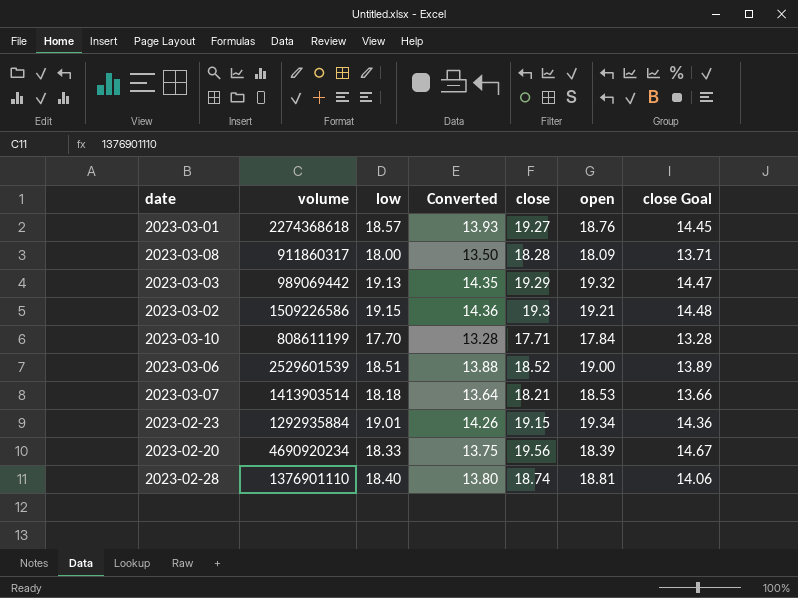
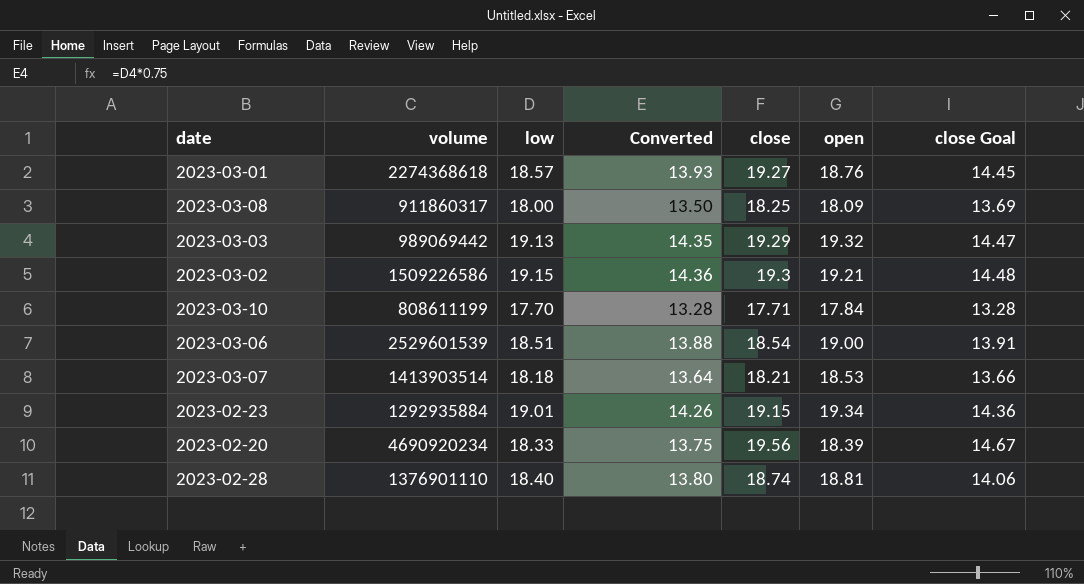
2023-03-08 | close: 18.28 -> 18.25
2023-03-08 | close Goal: 13.71 -> 13.69
2023-03-06 | close: 18.52 -> 18.54
2023-03-06 | close Goal: 13.89 -> 13.91

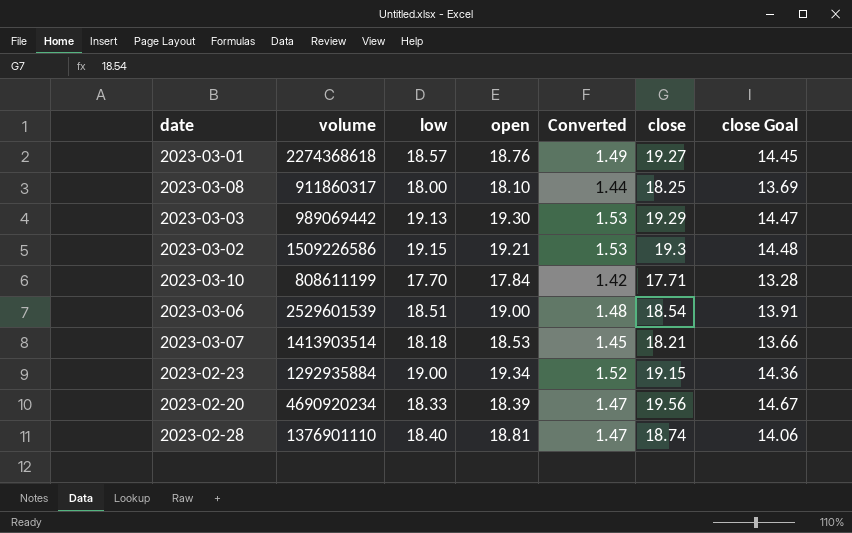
column open | position: 6 -> 4
column Converted | formula: [low] * 0.75 -> [low] * 0.08
2023-03-08 | open: 18.09 -> 18.10
2023-03-03 | open: 19.32 -> 19.30
2023-02-23 | low: 19.01 -> 19.00

